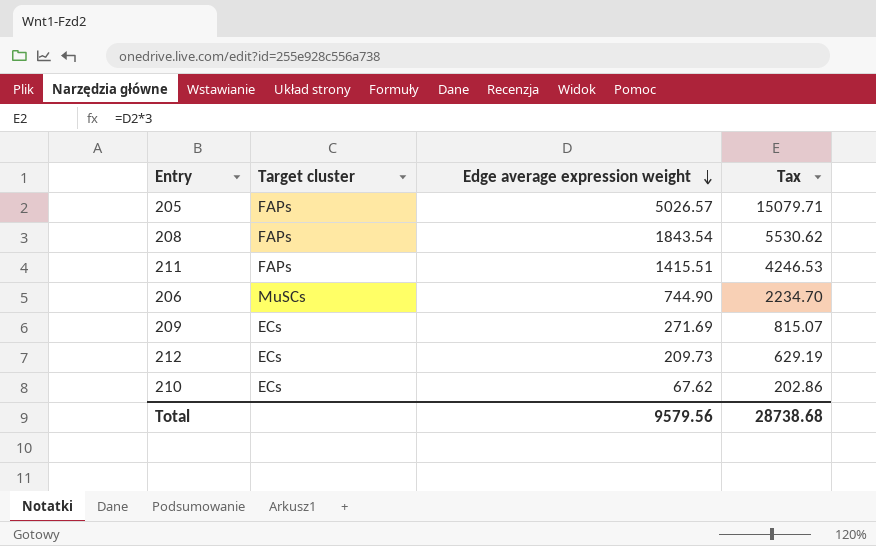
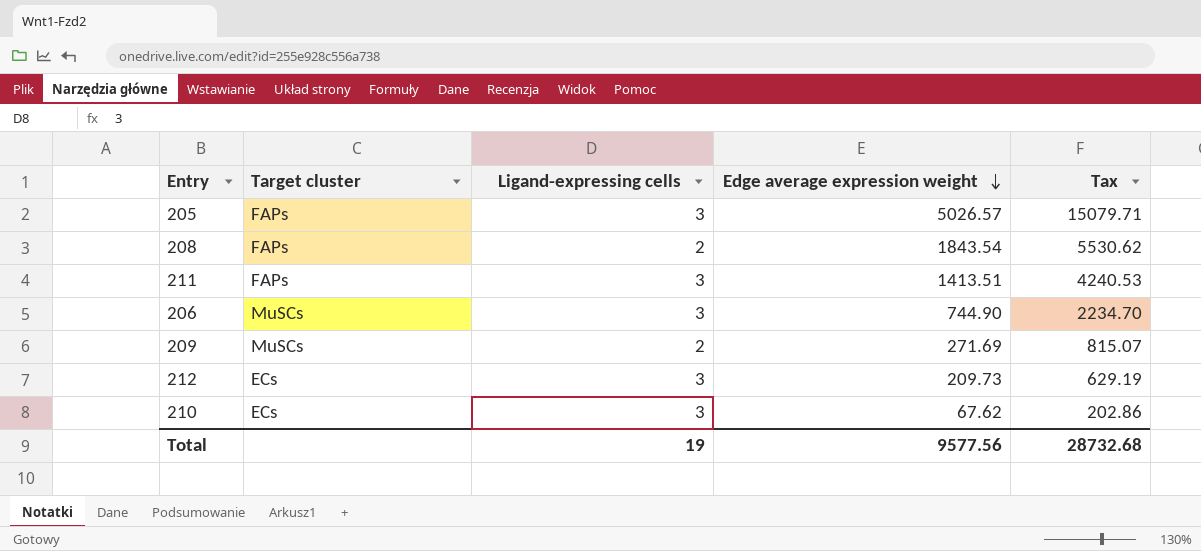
column Ligand-expressing cells | position: none -> 3
211 | Edge average expression weight: 1415.51 -> 1413.51
211 | Tax: 4246.53 -> 4240.53
209 | Target cluster: ECs -> MuSCs
Total | Edge average expression weight: 9579.56 -> 9577.56
Total | Tax: 28738.68 -> 28732.68

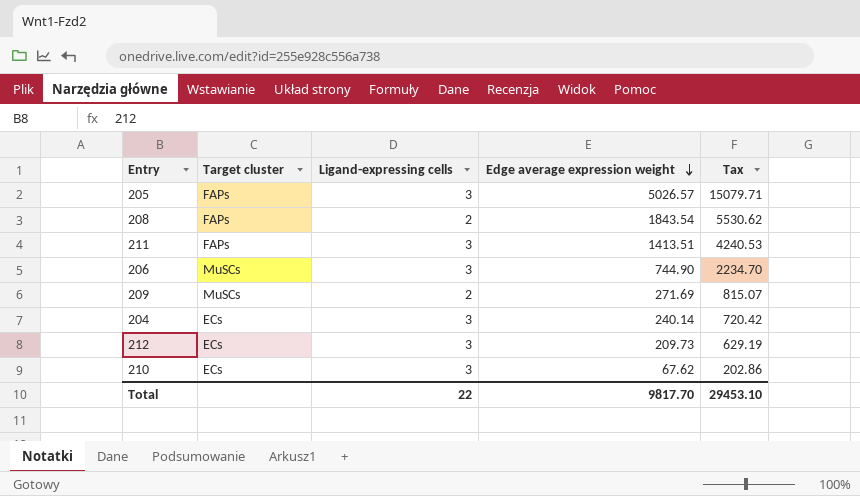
row 204: none -> ECs | 3 | 240.14 | 720.42
Total | Ligand-expressing cells: 19 -> 22
Total | Edge average expression weight: 9577.56 -> 9817.70
Total | Tax: 28732.68 -> 29453.10

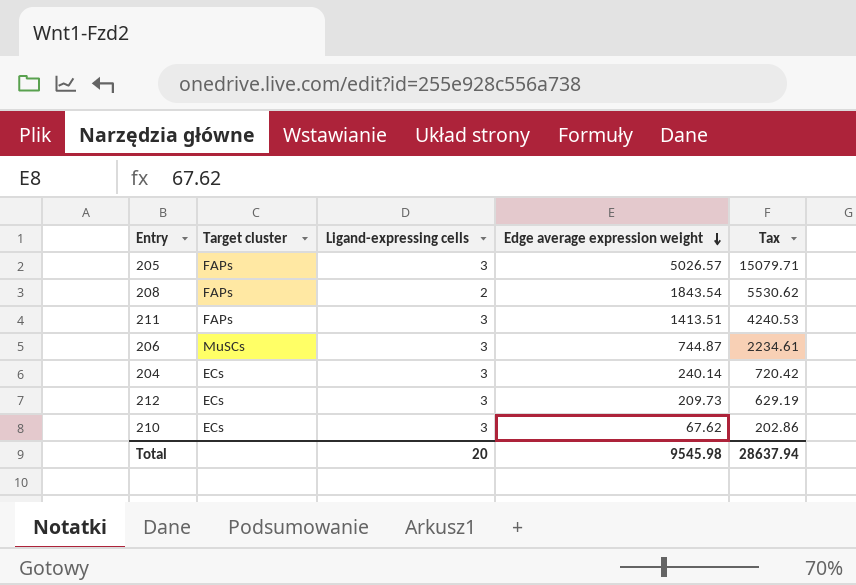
row 209: MuSCs | 2 | 271.69 | 815.07 -> none
206 | Edge average expression weight: 744.90 -> 744.87
206 | Tax: 2234.70 -> 2234.61
Total | Ligand-expressing cells: 22 -> 20
Total | Edge average expression weight: 9817.70 -> 9545.98
Total | Tax: 29453.10 -> 28637.94

